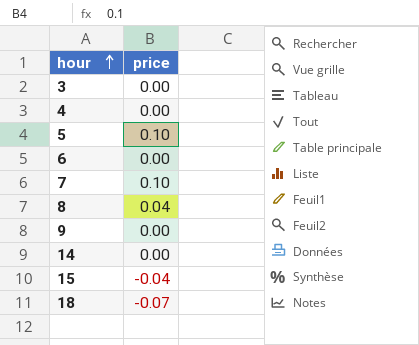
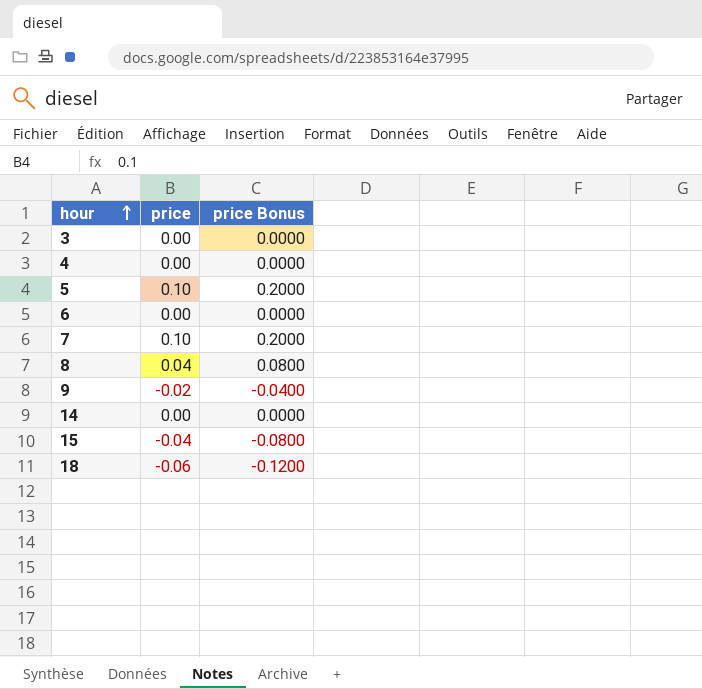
column price Bonus | formula: none -> [price] * 2
9 | price: 0.00 -> -0.02
18 | price: -0.07 -> -0.06

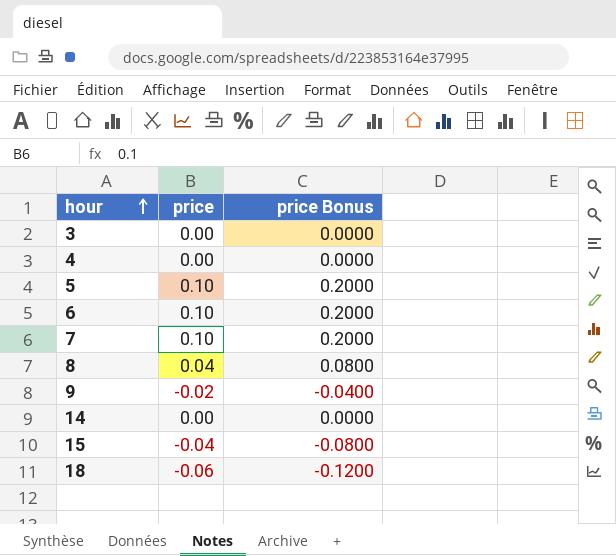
6 | price: 0.00 -> 0.10
6 | price Bonus: 0.0000 -> 0.2000

